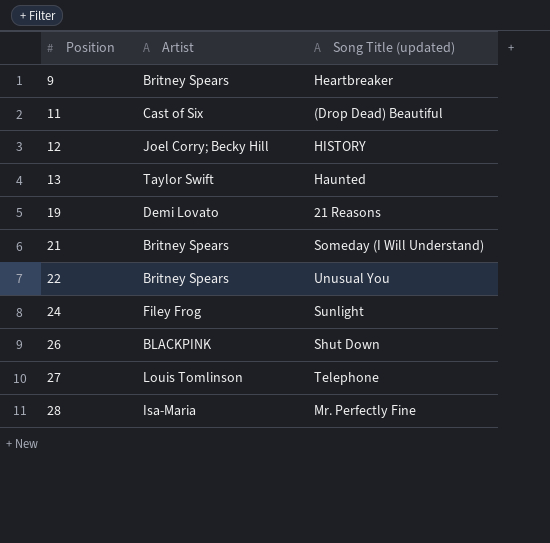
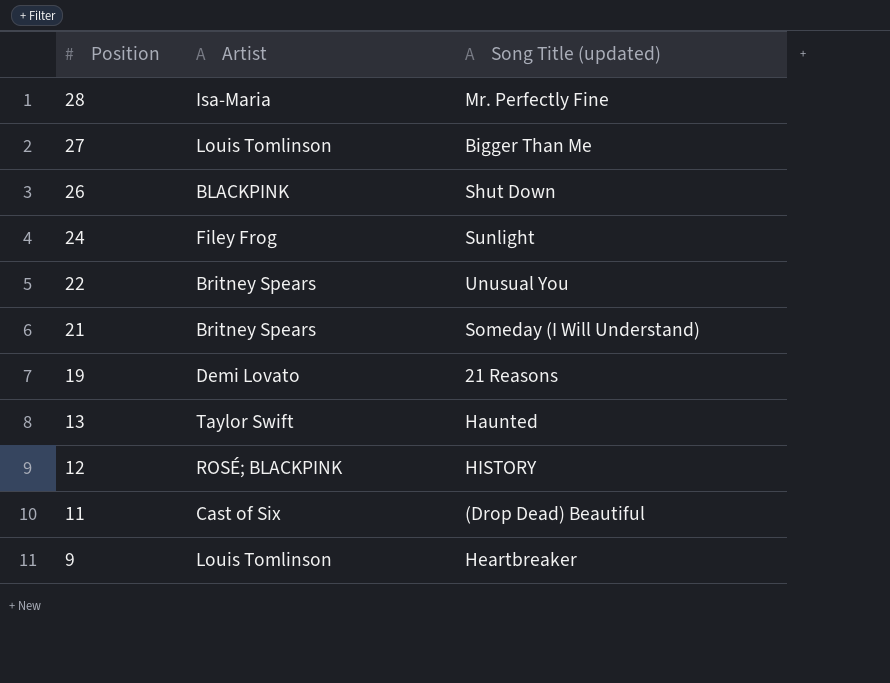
row order: Position ascending -> Position descending
27 | Song Title (updated): Telephone -> Bigger Than Me
12 | Artist: Joel Corry; Becky Hill -> ROSÉ; BLACKPINK
9 | Artist: Britney Spears -> Louis Tomlinson

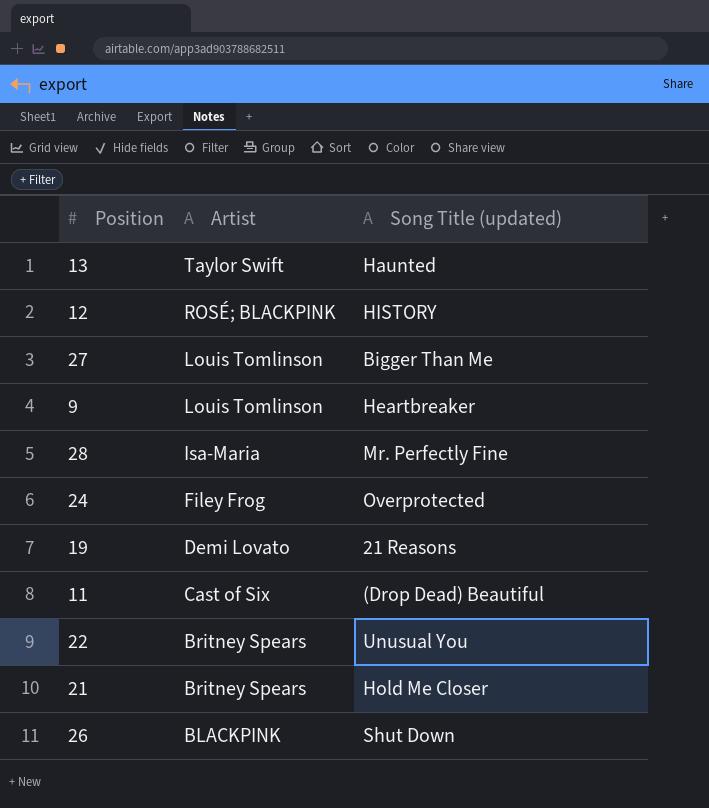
row order: Position descending -> Artist descending
24 | Song Title (updated): Sunlight -> Overprotected
21 | Song Title (updated): Someday (I Will Understand) -> Hold Me Closer

